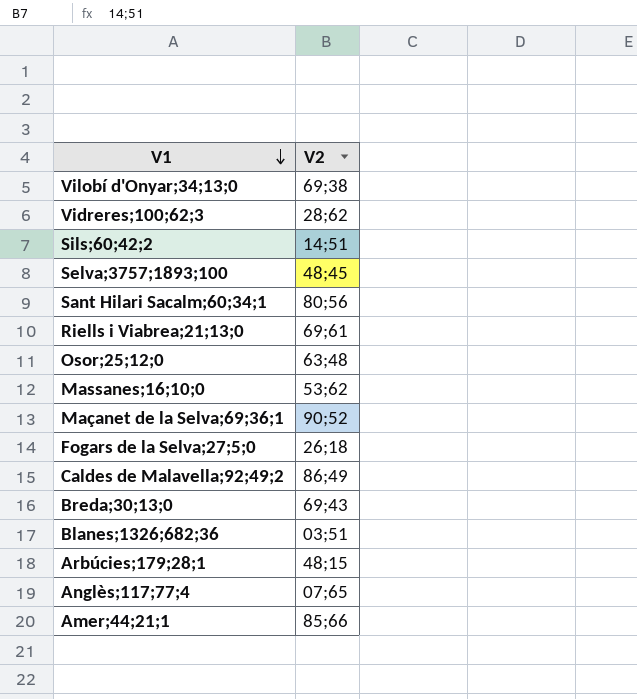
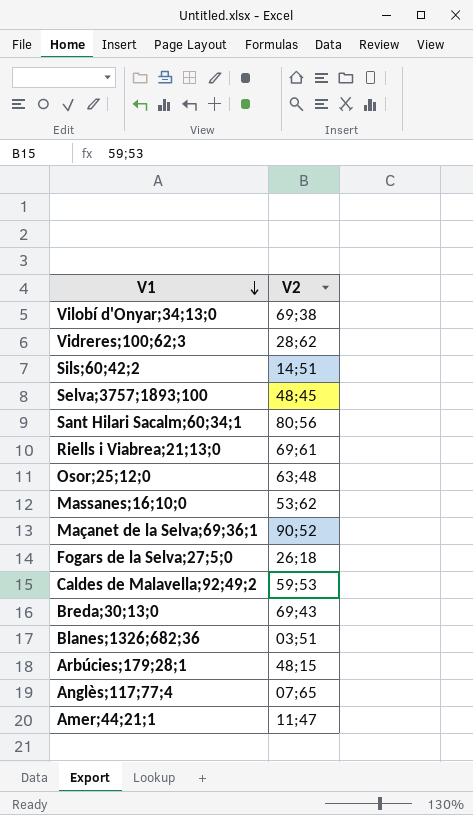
Caldes de Malavella;92;49;2 | V2: 86;49 -> 59;53
Amer;44;21;1 | V2: 85;66 -> 11;47

